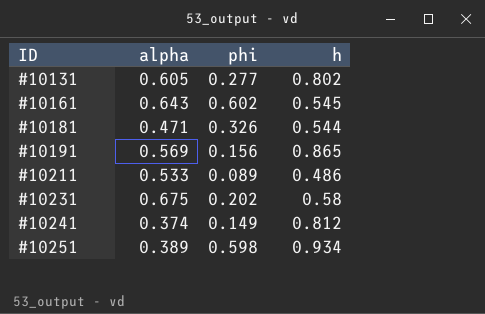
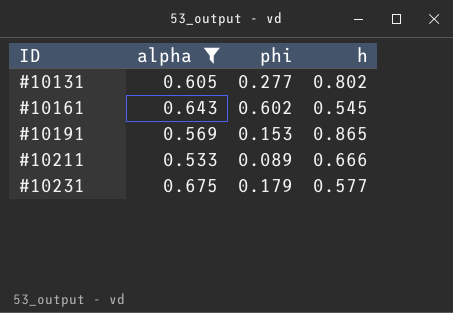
filter: none -> alpha >= 0.533
#10191 | phi: 0.156 -> 0.153
#10211 | h: 0.486 -> 0.666
#10231 | phi: 0.202 -> 0.179
#10231 | h: 0.58 -> 0.577

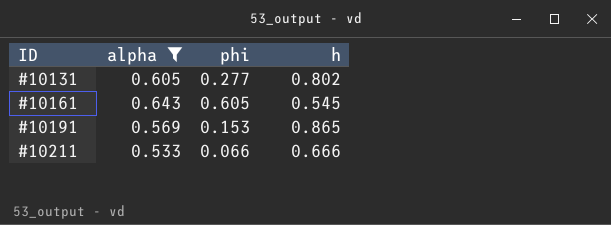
row #10231: 0.675 | 0.179 | 0.577 -> none
#10161 | phi: 0.602 -> 0.605
#10211 | phi: 0.089 -> 0.066

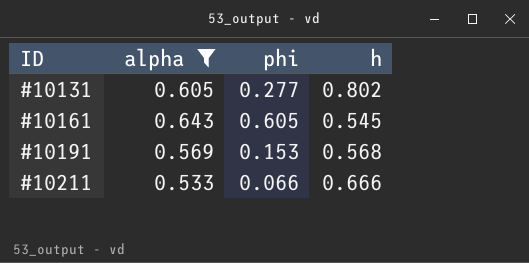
#10191 | h: 0.865 -> 0.568

